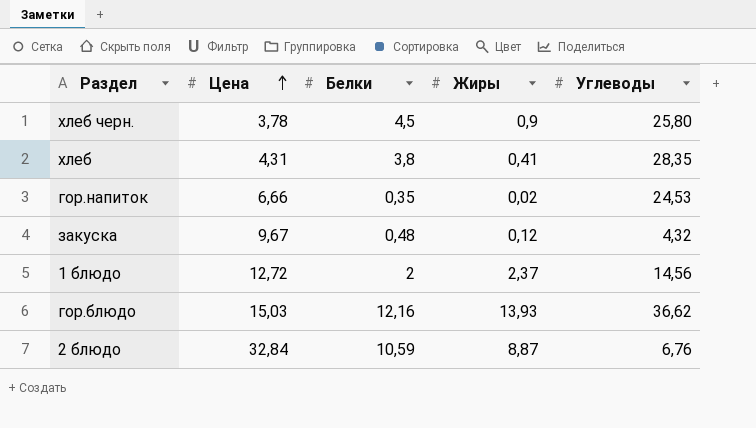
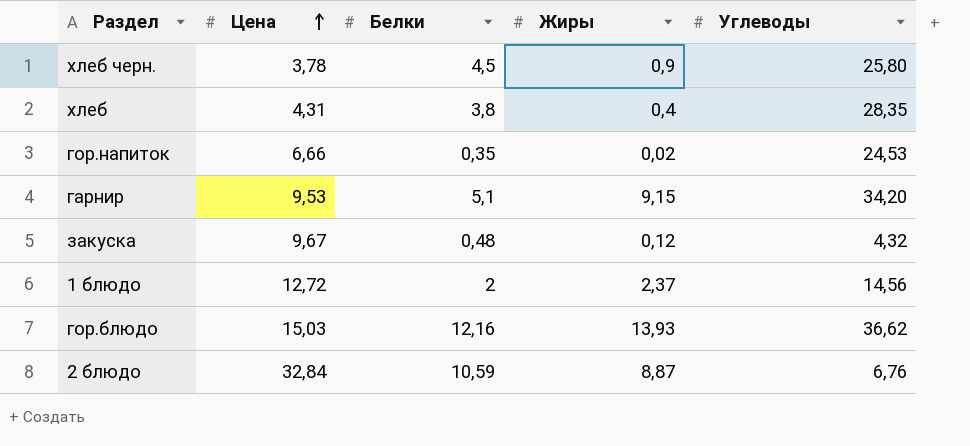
хлеб | Жиры: 0,41 -> 0,4
row гарнир: none -> 9,53 | 5,1 | 9,15 | 34,20

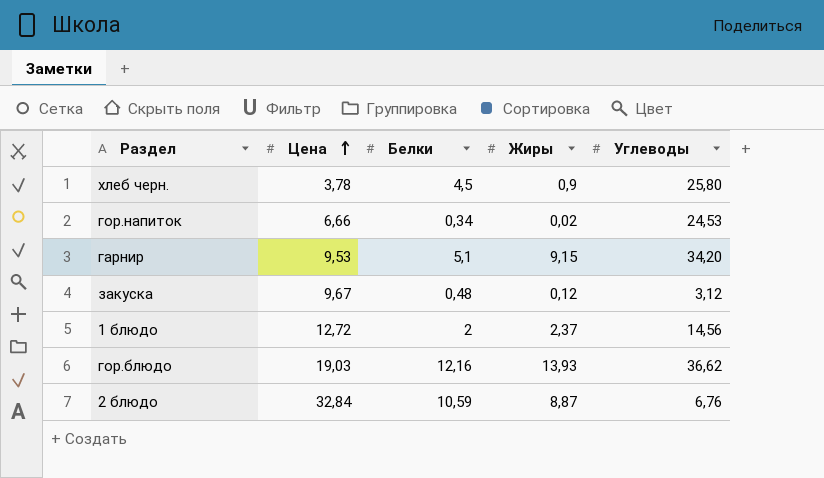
row хлеб: 4,31 | 3,8 | 0,4 | 28,35 -> none
гор.напиток | Белки: 0,35 -> 0,34
закуска | Углеводы: 4,32 -> 3,12
гор.блюдо | Цена: 15,03 -> 19,03

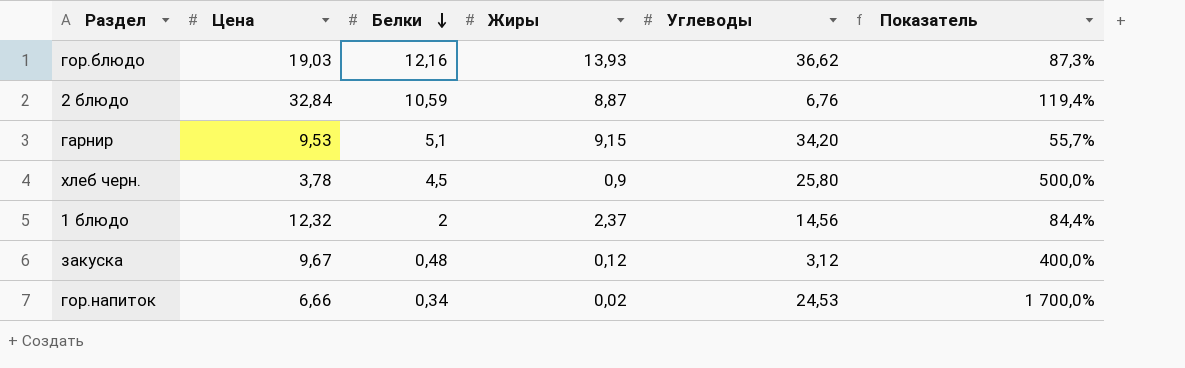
row order: Цена ascending -> Белки descending
column Показатель | formula: none -> [Белки] / [Жиры]
1 блюдо | Цена: 12,72 -> 12,32

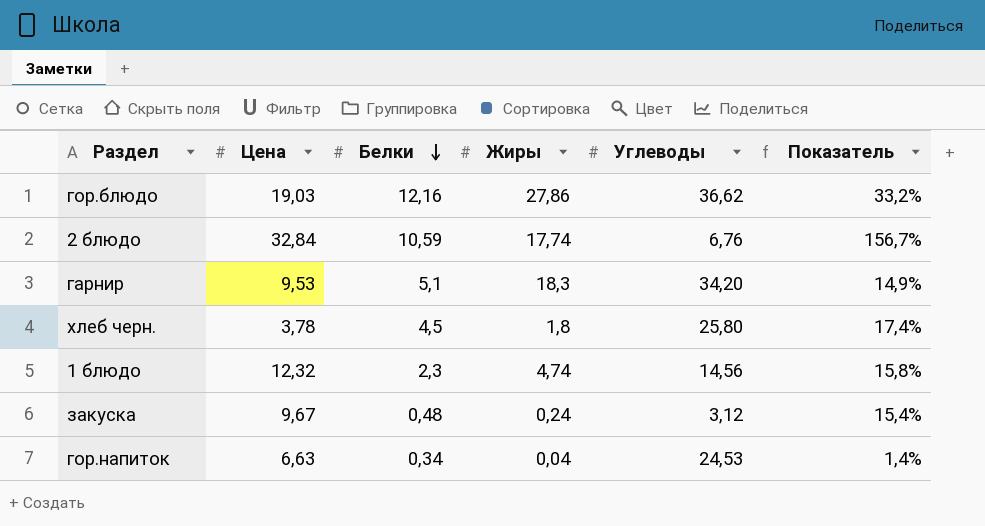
column Показатель | formula: [Белки] / [Жиры] -> [Белки] / [Углеводы]
гор.блюдо | Жиры: 13,93 -> 27,86
2 блюдо | Жиры: 8,87 -> 17,74
гарнир | Жиры: 9,15 -> 18,3
хлеб черн. | Жиры: 0,9 -> 1,8
1 блюдо | Белки: 2 -> 2,3
1 блюдо | Жиры: 2,37 -> 4,74
закуска | Жиры: 0,12 -> 0,24
гор.напиток | Цена: 6,66 -> 6,63
гор.напиток | Жиры: 0,02 -> 0,04

